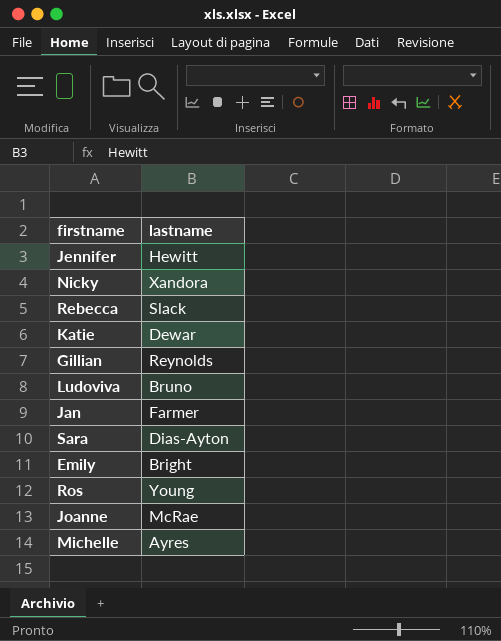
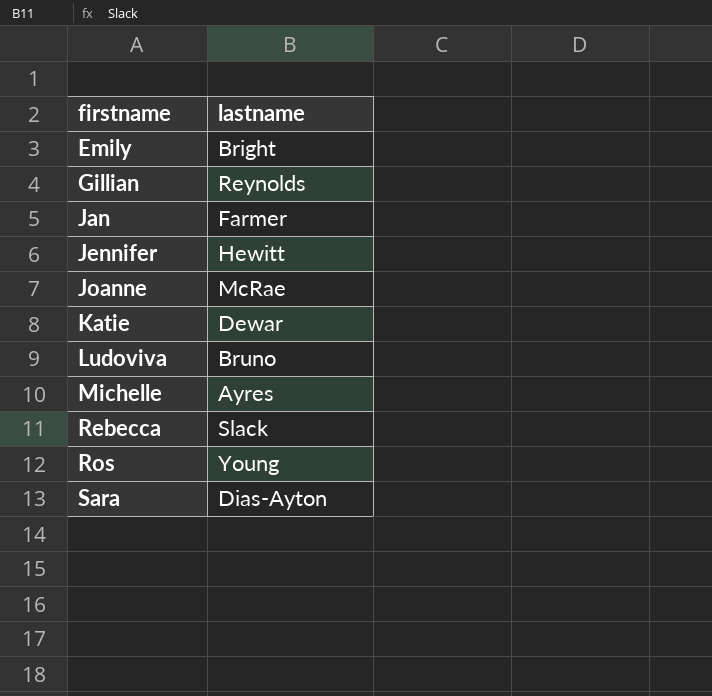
row order: none -> firstname ascending
row Nicky: Xandora -> none

